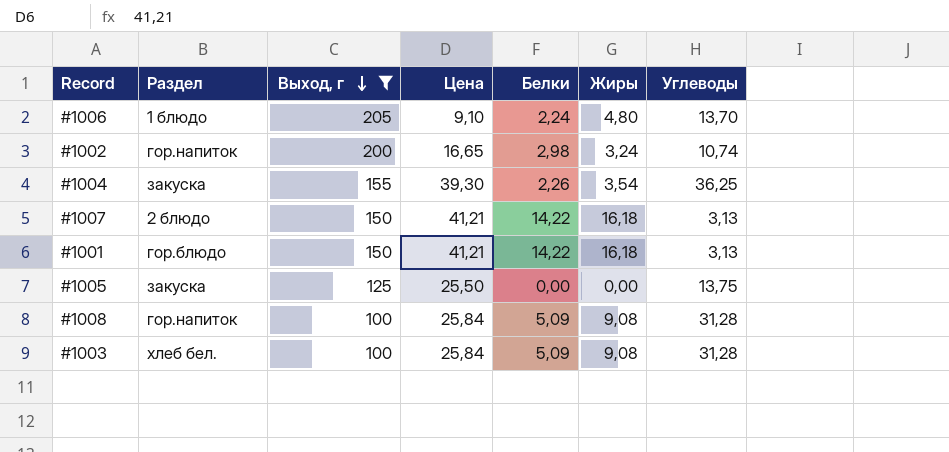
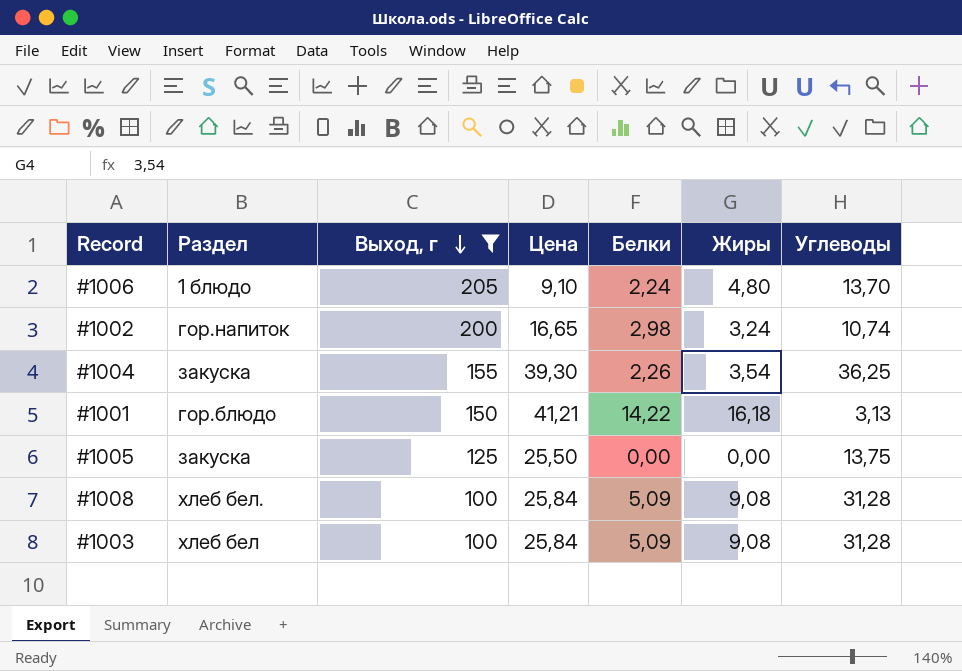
row #1007: 2 блюдо | 150 | 41,21 | 14,22 | 16,18 | 3,13 -> none
#1008 | Раздел: гор.напиток -> хлеб бел.
#1003 | Раздел: хлеб бел. -> хлеб бел

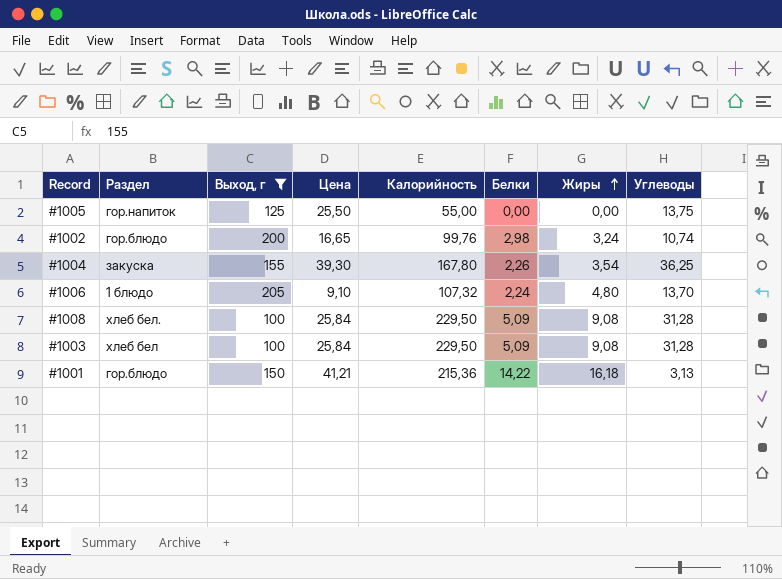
row order: Выход, г descending -> Жиры ascending
column Калорийность | position: none -> 5
#1005 | Раздел: закуска -> гор.напиток
#1002 | Раздел: гор.напиток -> гор.блюдо

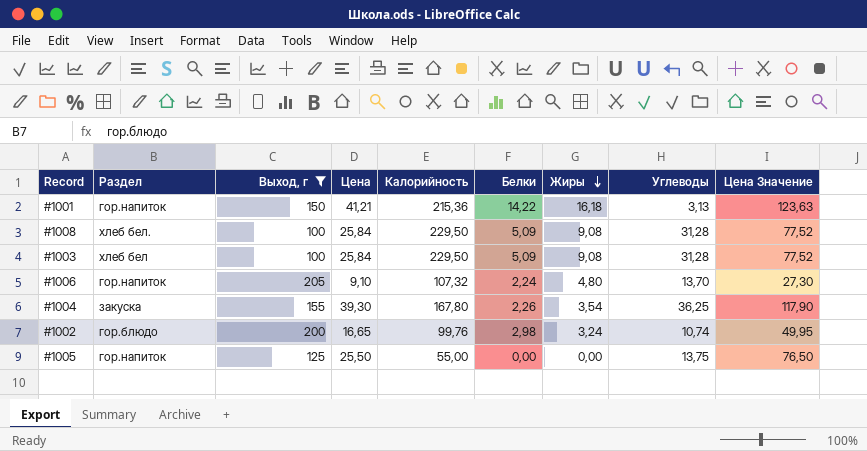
row order: Жиры ascending -> Жиры descending
column Цена Значение | formula: none -> [Цена] * 3
#1001 | Раздел: гор.блюдо -> гор.напиток
#1006 | Раздел: 1 блюдо -> гор.напиток

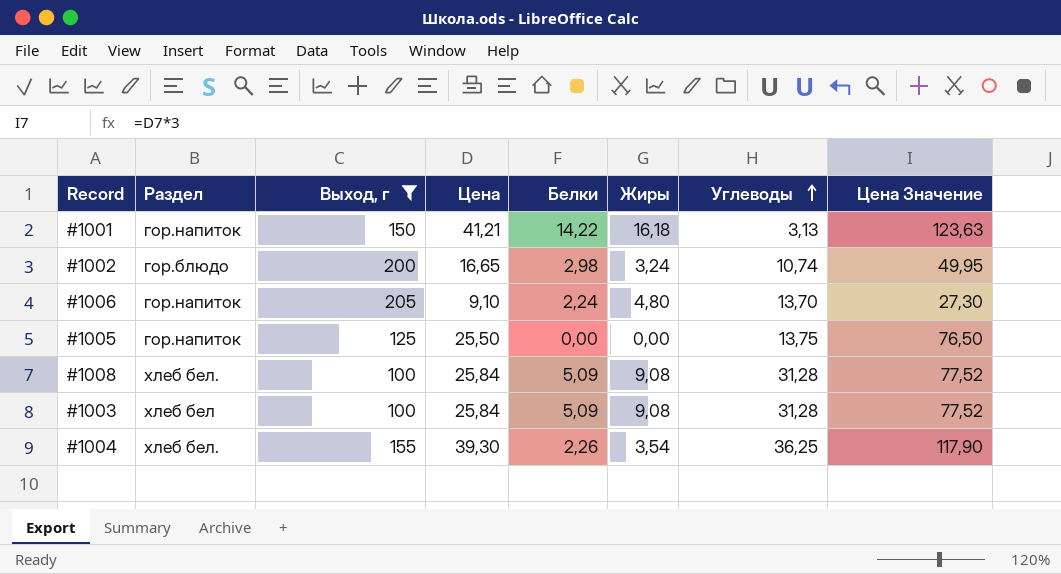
row order: Жиры descending -> Углеводы ascending
column Калорийность | position: 5 -> none
#1004 | Раздел: закуска -> хлеб бел.

